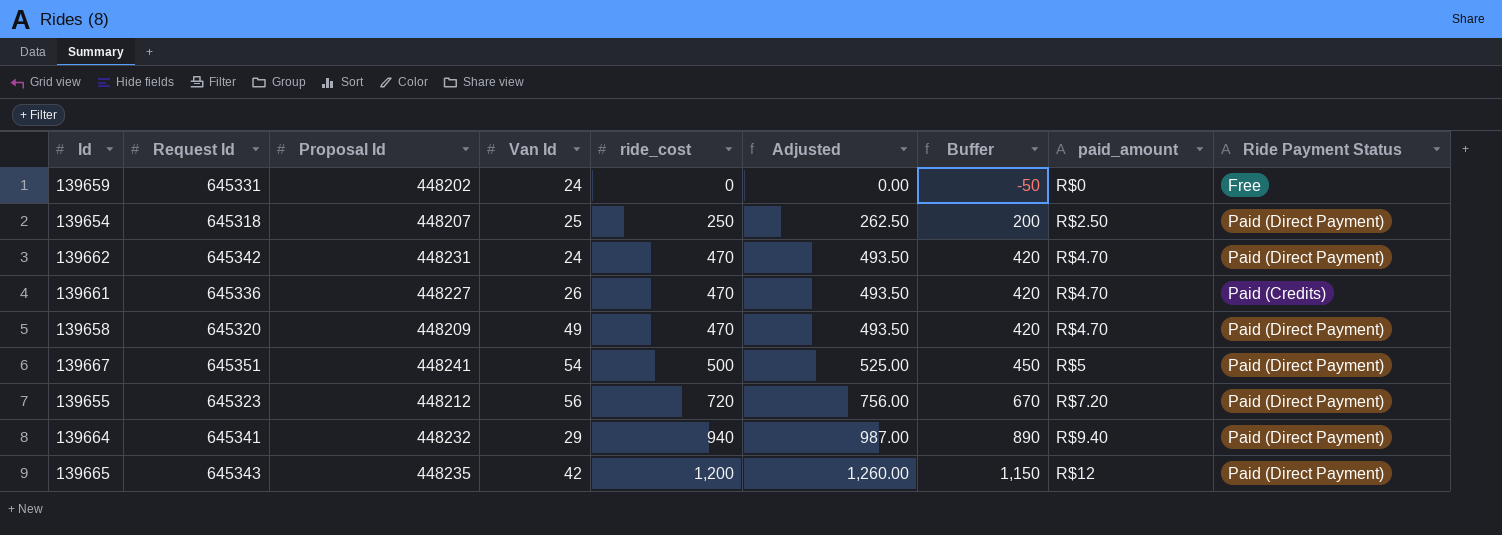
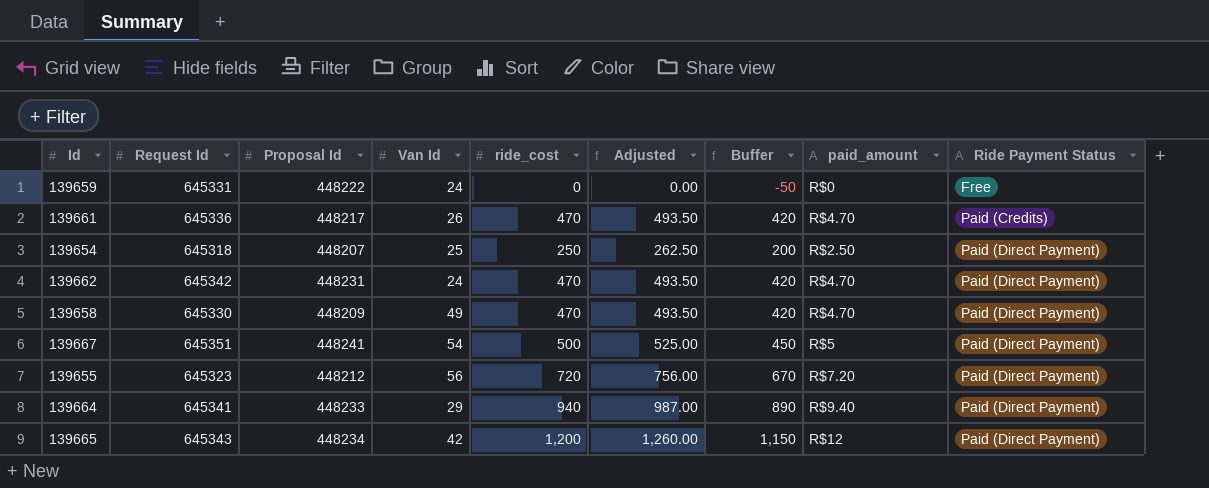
row order: ride_cost ascending -> Ride Payment Status ascending
139659 | Proposal Id: 448202 -> 448222
139661 | Proposal Id: 448227 -> 448217
139658 | Request Id: 645320 -> 645330
139664 | Proposal Id: 448232 -> 448233
139665 | Proposal Id: 448235 -> 448234

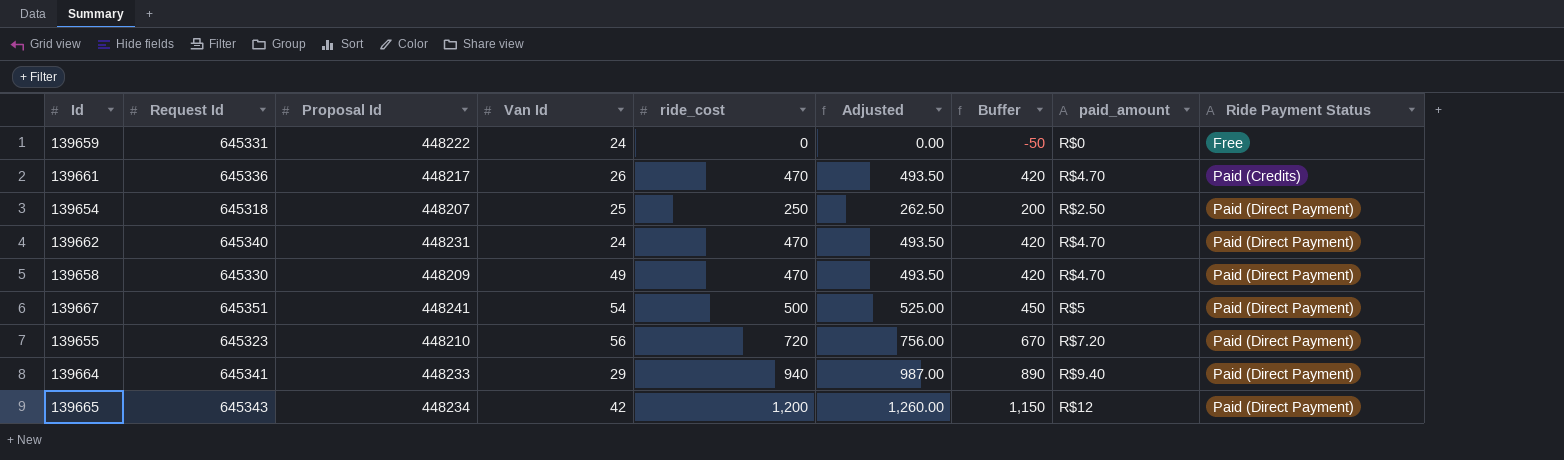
139662 | Request Id: 645342 -> 645340
139655 | Proposal Id: 448212 -> 448210

